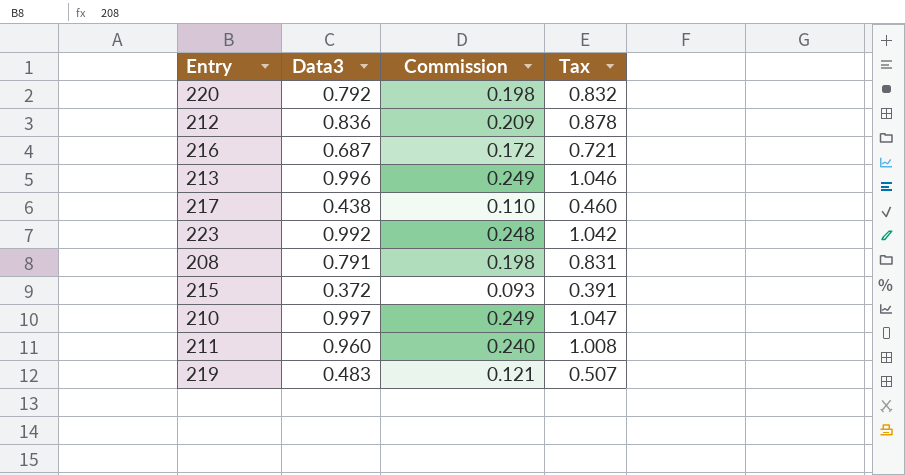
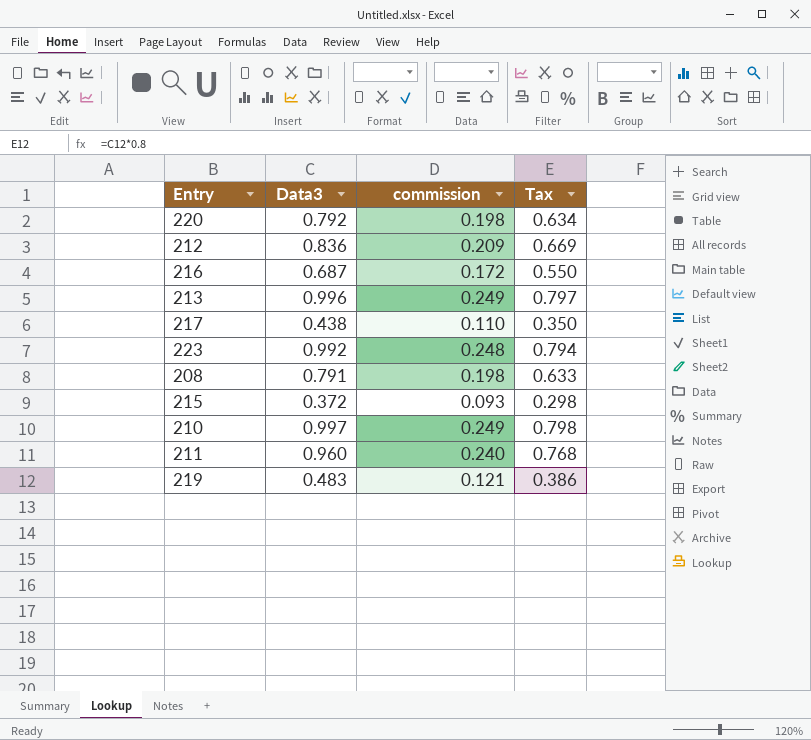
column name: Commission -> commission
column Tax | formula: [Data3] * 1.05 -> [Data3] * 0.8

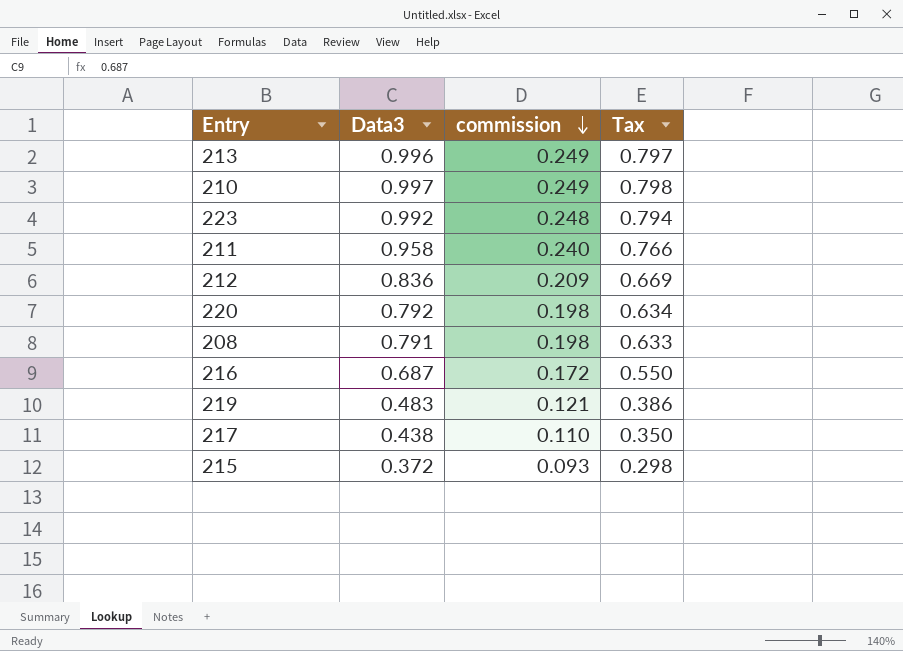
row order: none -> commission descending
211 | Data3: 0.960 -> 0.958
211 | Tax: 0.768 -> 0.766

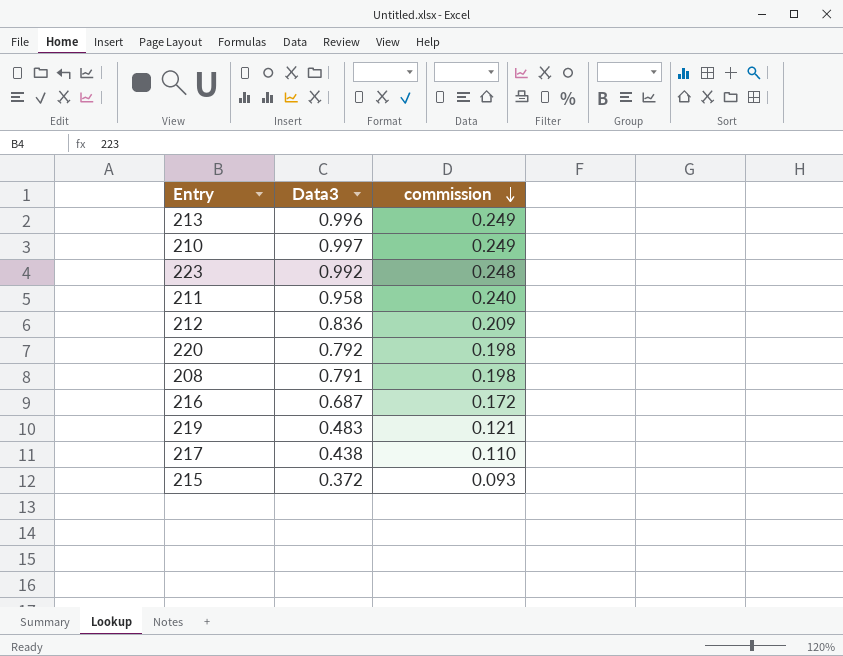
column Tax | formula: [Data3] * 0.8 -> none

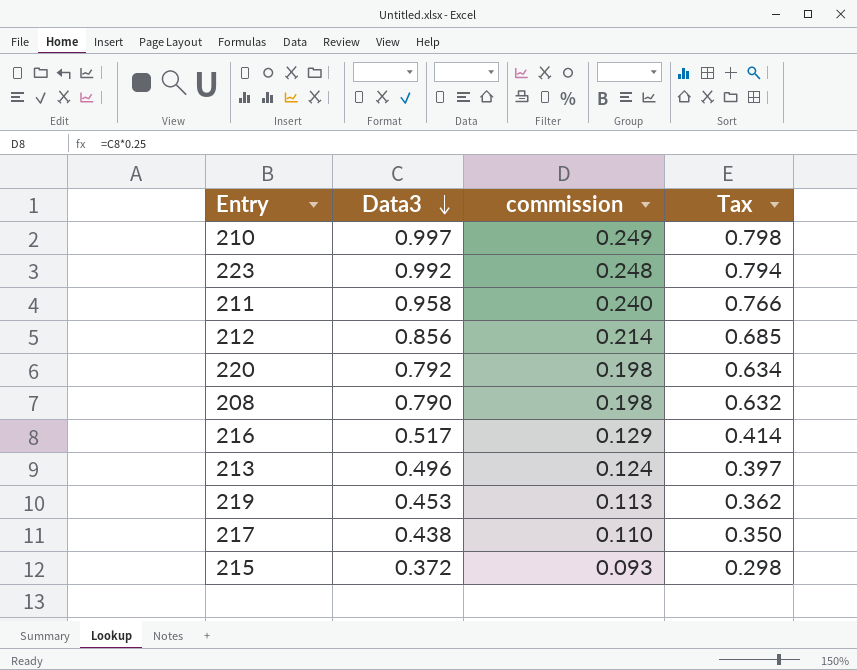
row order: commission descending -> Data3 descending
column Tax | formula: none -> [Data3] * 0.8
212 | Data3: 0.836 -> 0.856
212 | commission: 0.209 -> 0.214
208 | Data3: 0.791 -> 0.790
216 | Data3: 0.687 -> 0.517
216 | commission: 0.172 -> 0.129
213 | Data3: 0.996 -> 0.496
213 | commission: 0.249 -> 0.124
219 | Data3: 0.483 -> 0.453
219 | commission: 0.121 -> 0.113

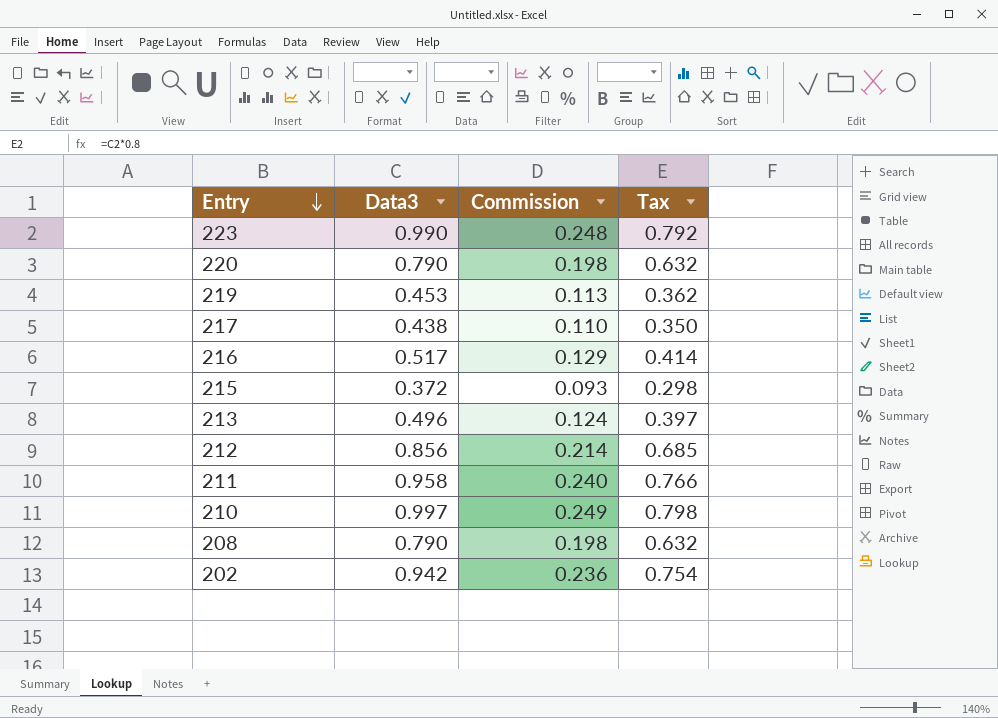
row order: Data3 descending -> Entry descending
column name: commission -> Commission
223 | Data3: 0.992 -> 0.990
223 | Tax: 0.794 -> 0.792
220 | Data3: 0.792 -> 0.790
220 | Tax: 0.634 -> 0.632
row 202: none -> 0.942 | 0.236 | 0.754

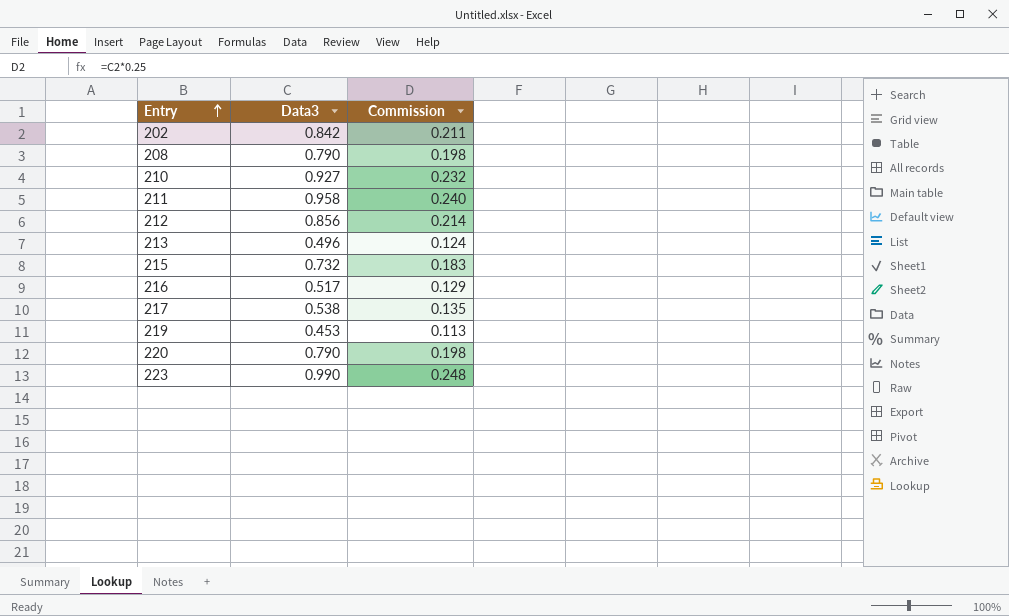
row order: Entry descending -> Entry ascending
column Tax | formula: [Data3] * 0.8 -> none
202 | Data3: 0.942 -> 0.842
202 | Commission: 0.236 -> 0.211
210 | Data3: 0.997 -> 0.927
210 | Commission: 0.249 -> 0.232
215 | Data3: 0.372 -> 0.732
215 | Commission: 0.093 -> 0.183
217 | Data3: 0.438 -> 0.538
217 | Commission: 0.110 -> 0.135

